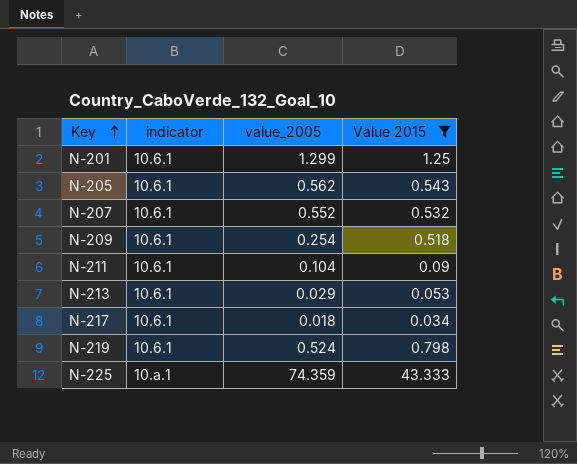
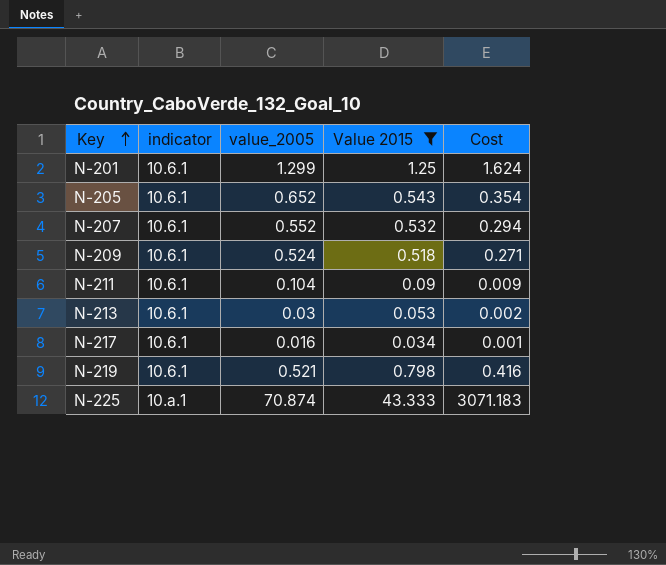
column Cost | formula: none -> [value_2005] * [Value 2015]
N-205 | value_2005: 0.562 -> 0.652
N-209 | value_2005: 0.254 -> 0.524
N-213 | value_2005: 0.029 -> 0.03
N-217 | value_2005: 0.018 -> 0.016
N-219 | value_2005: 0.524 -> 0.521
N-225 | value_2005: 74.359 -> 70.874

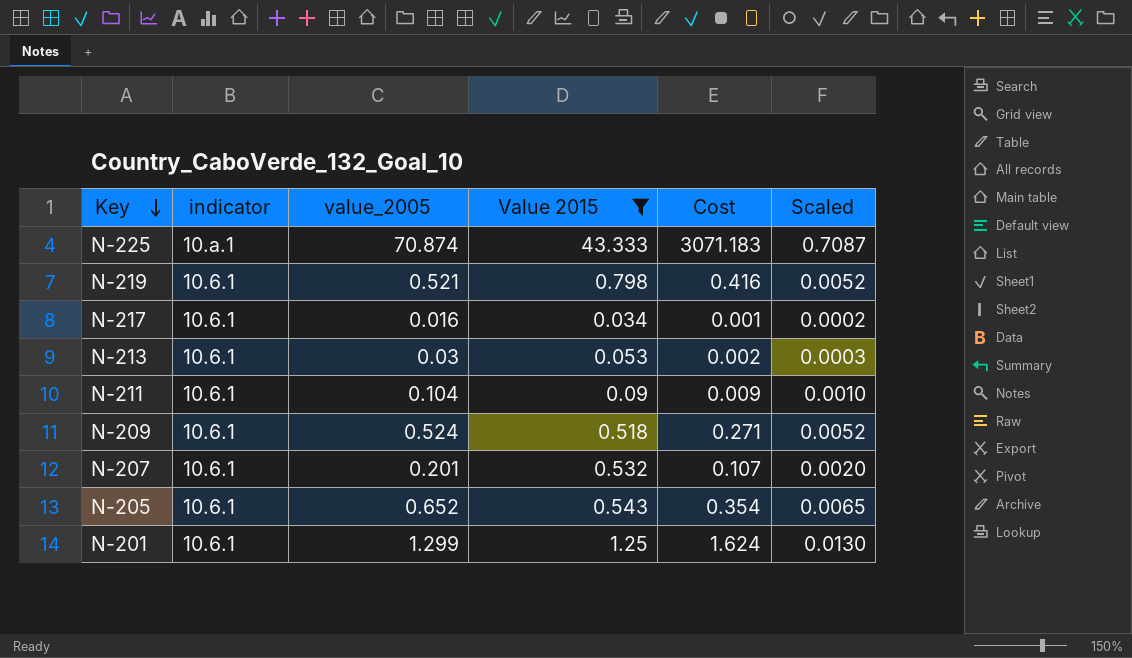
row order: Key ascending -> Key descending
column Scaled | formula: none -> [value_2005] * 0.01
N-207 | value_2005: 0.552 -> 0.201
N-207 | Cost: 0.294 -> 0.107

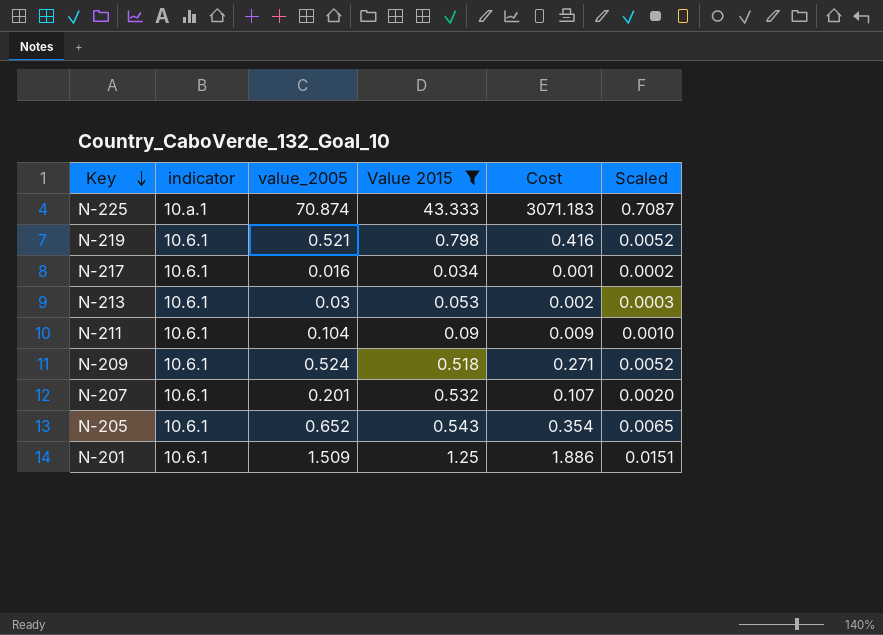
N-201 | value_2005: 1.299 -> 1.509
N-201 | Cost: 1.624 -> 1.886
N-201 | Scaled: 0.0130 -> 0.0151

